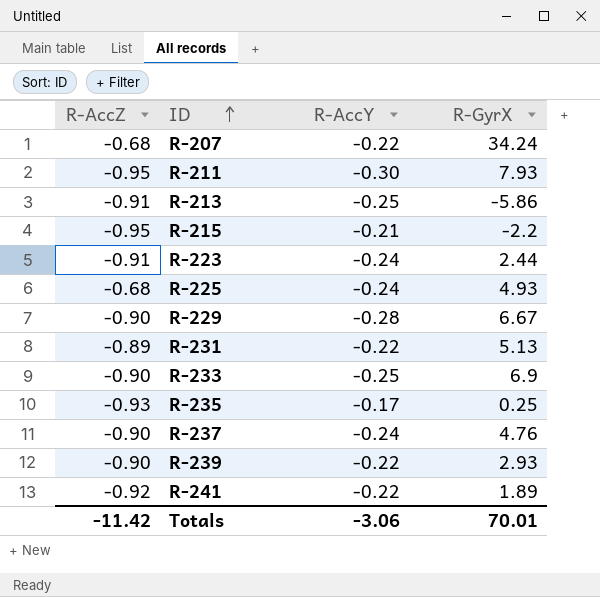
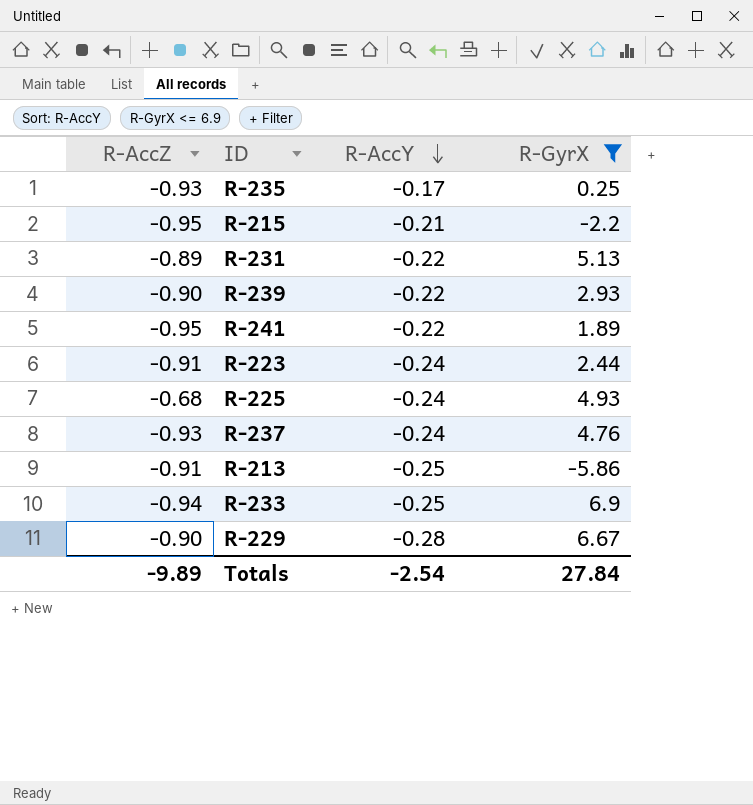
filter: none -> R-GyrX <= 6.9
row order: ID ascending -> R-AccY descending
R-241 | R-AccZ: -0.92 -> -0.95
R-237 | R-AccZ: -0.90 -> -0.93
R-233 | R-AccZ: -0.90 -> -0.94
Totals | R-AccZ: -11.42 -> -9.89
Totals | R-AccY: -3.06 -> -2.54
Totals | R-GyrX: 70.01 -> 27.84

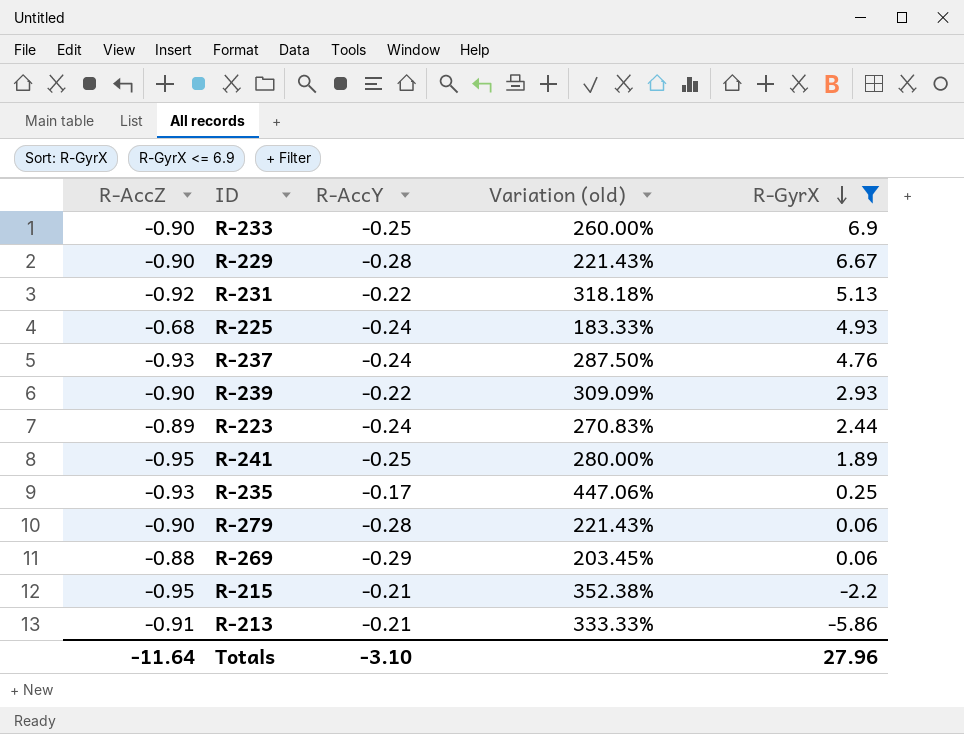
row order: R-AccY descending -> R-GyrX descending
column Variation (old) | formula: none -> ([R-AccZ] - [R-AccY]) / [R-AccY]
R-233 | R-AccZ: -0.94 -> -0.90
R-231 | R-AccZ: -0.89 -> -0.92
R-223 | R-AccZ: -0.91 -> -0.89
R-241 | R-AccY: -0.22 -> -0.25
row R-279: none -> -0.90 | -0.28 | 221.43% | 0.06
row R-269: none -> -0.88 | -0.29 | 203.45% | 0.06
R-213 | R-AccY: -0.25 -> -0.21
Totals | R-AccZ: -9.89 -> -11.64
Totals | R-AccY: -2.54 -> -3.10
Totals | R-GyrX: 27.84 -> 27.96

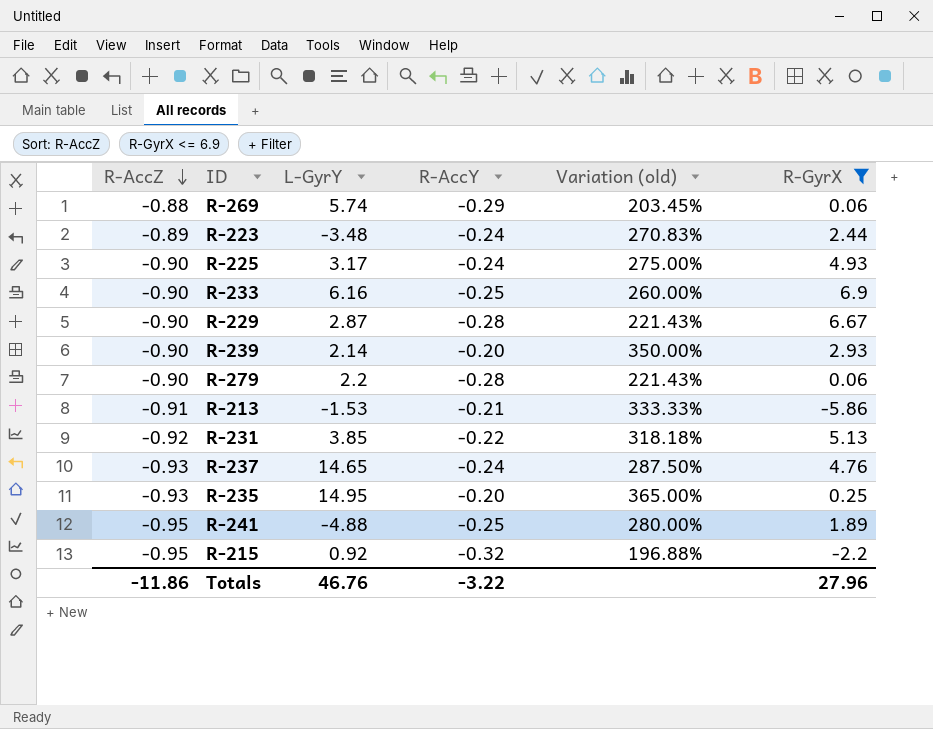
row order: R-GyrX descending -> R-AccZ descending
column L-GyrY | position: none -> 3
R-225 | R-AccZ: -0.68 -> -0.90
R-225 | Variation (old): 183.33% -> 275.00%
R-239 | R-AccY: -0.22 -> -0.20
R-239 | Variation (old): 309.09% -> 350.00%
R-235 | R-AccY: -0.17 -> -0.20
R-235 | Variation (old): 447.06% -> 365.00%
R-215 | R-AccY: -0.21 -> -0.32
R-215 | Variation (old): 352.38% -> 196.88%
Totals | R-AccZ: -11.64 -> -11.86
Totals | R-AccY: -3.10 -> -3.22

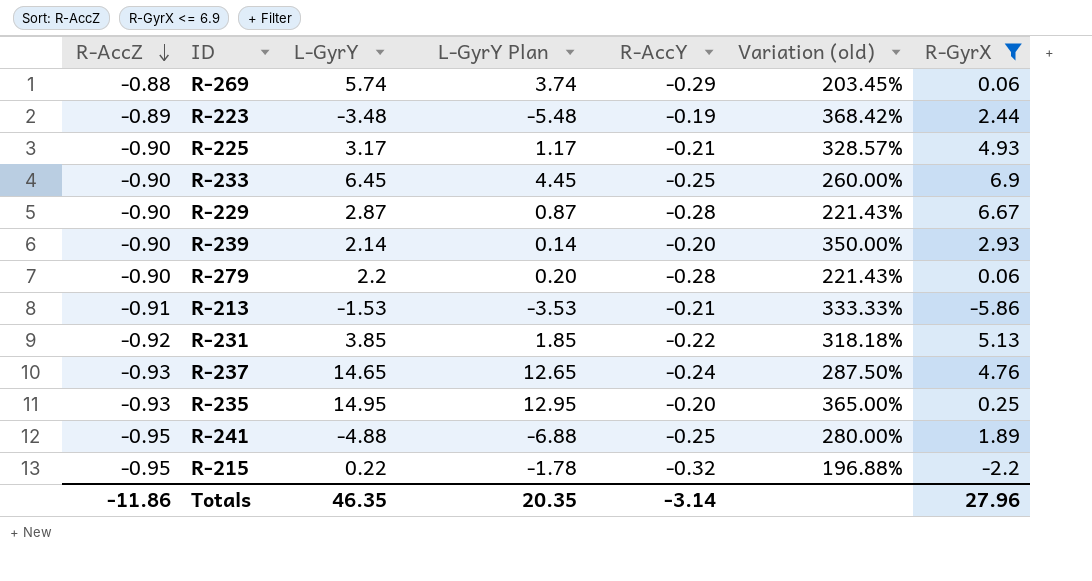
column L-GyrY Plan | formula: none -> [L-GyrY] - 2
R-223 | R-AccY: -0.24 -> -0.19
R-223 | Variation (old): 270.83% -> 368.42%
R-225 | R-AccY: -0.24 -> -0.21
R-225 | Variation (old): 275.00% -> 328.57%
R-233 | L-GyrY: 6.16 -> 6.45
R-215 | L-GyrY: 0.92 -> 0.22
Totals | L-GyrY: 46.76 -> 46.35
Totals | R-AccY: -3.22 -> -3.14

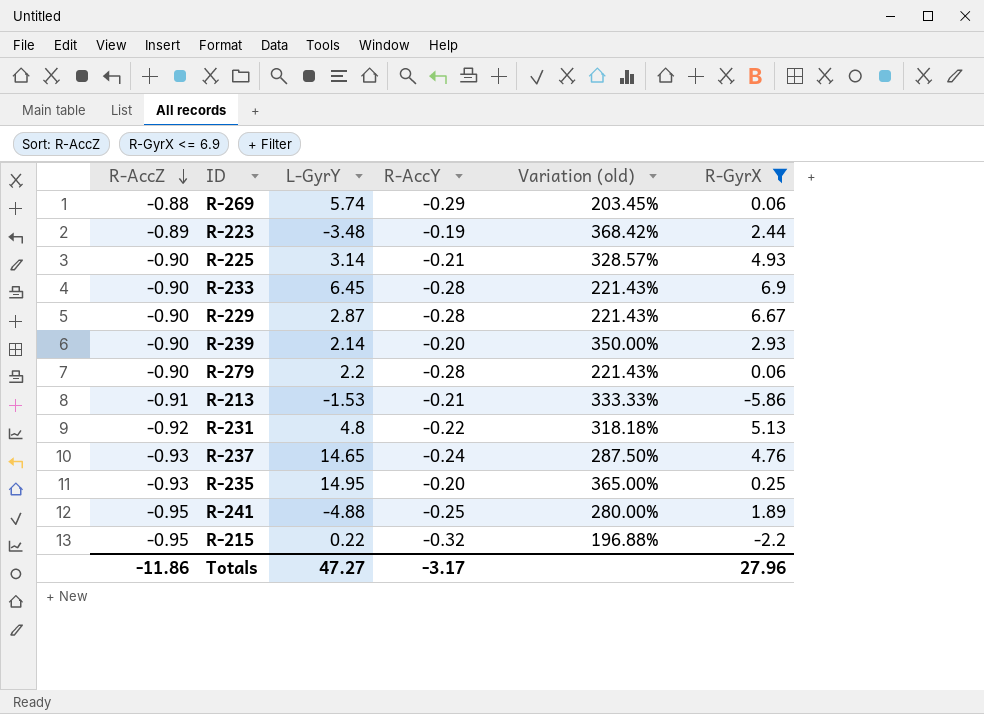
column L-GyrY Plan | formula: [L-GyrY] - 2 -> none
R-225 | L-GyrY: 3.17 -> 3.14
R-233 | R-AccY: -0.25 -> -0.28
R-233 | Variation (old): 260.00% -> 221.43%
R-231 | L-GyrY: 3.85 -> 4.8
Totals | L-GyrY: 46.35 -> 47.27
Totals | R-AccY: -3.14 -> -3.17

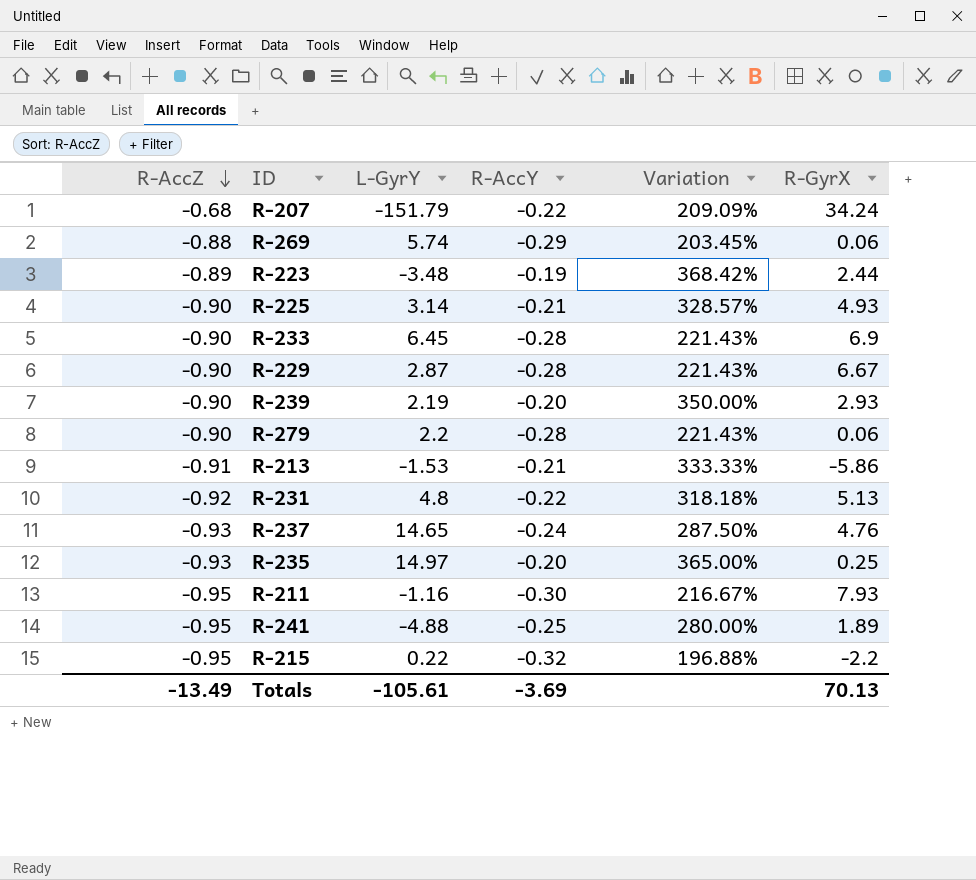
filter: R-GyrX <= 6.9 -> none
column name: Variation (old) -> Variation
R-239 | L-GyrY: 2.14 -> 2.19
R-235 | L-GyrY: 14.95 -> 14.97
Totals | R-AccZ: -11.86 -> -13.49
Totals | L-GyrY: 47.27 -> -105.61
Totals | R-AccY: -3.17 -> -3.69
Totals | R-GyrX: 27.96 -> 70.13

